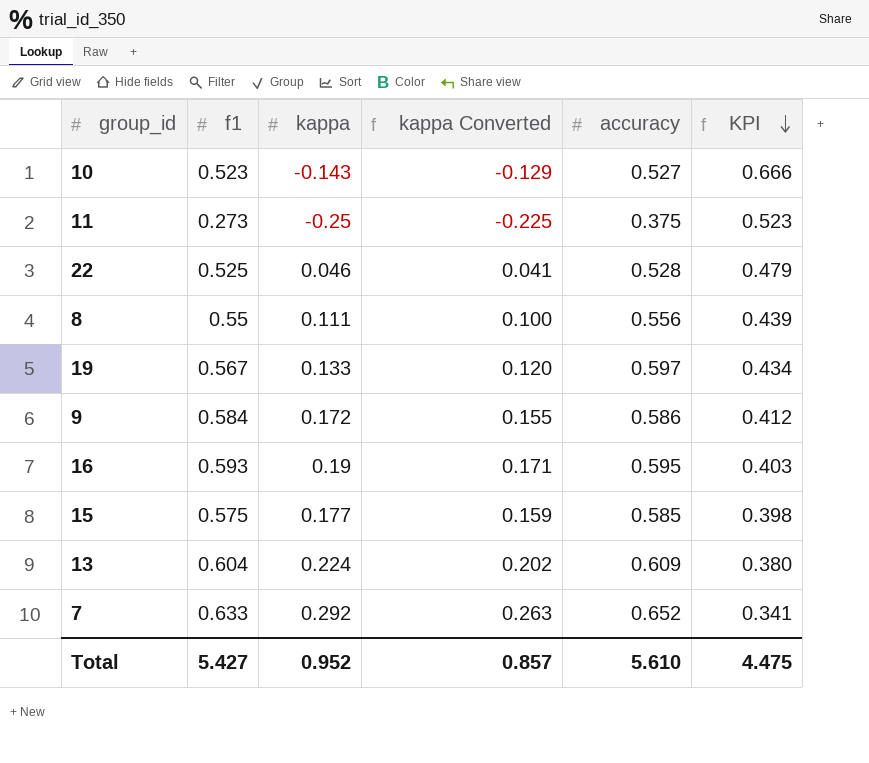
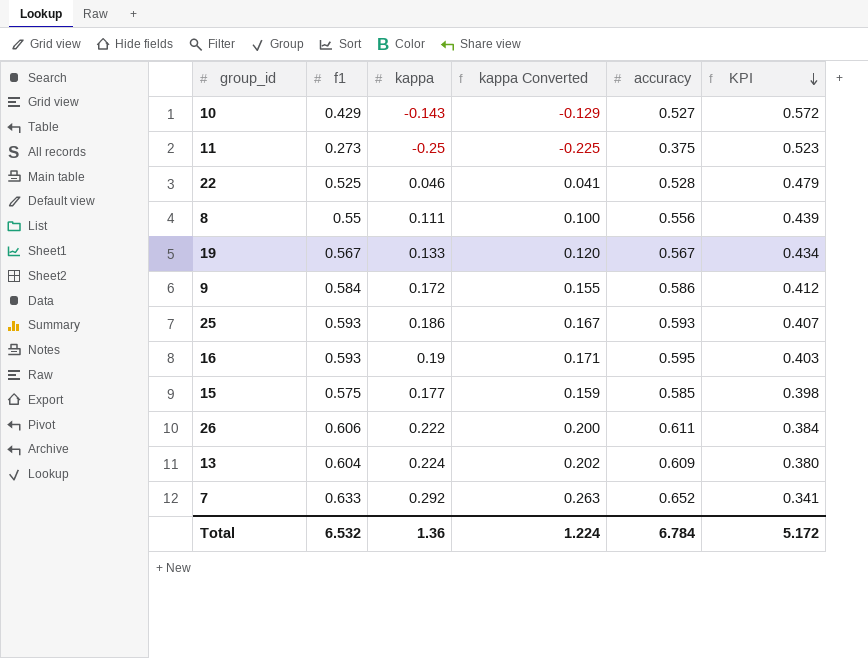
10 | f1: 0.523 -> 0.429
10 | KPI: 0.666 -> 0.572
19 | accuracy: 0.597 -> 0.567
row 25: none -> 0.593 | 0.186 | 0.167 | 0.593 | 0.407
row 26: none -> 0.606 | 0.222 | 0.200 | 0.611 | 0.384
Total | f1: 5.427 -> 6.532
Total | kappa: 0.952 -> 1.36
Total | kappa Converted: 0.857 -> 1.224
Total | accuracy: 5.610 -> 6.784
Total | KPI: 4.475 -> 5.172

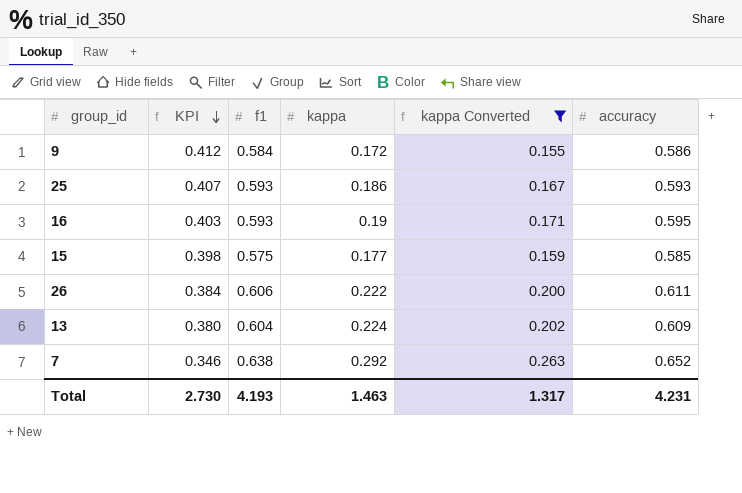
filter: none -> kappa Converted >= 0.155
column KPI | position: 6 -> 2
7 | KPI: 0.341 -> 0.346
7 | f1: 0.633 -> 0.638
Total | KPI: 5.172 -> 2.730
Total | f1: 6.532 -> 4.193
Total | kappa: 1.36 -> 1.463
Total | kappa Converted: 1.224 -> 1.317
Total | accuracy: 6.784 -> 4.231

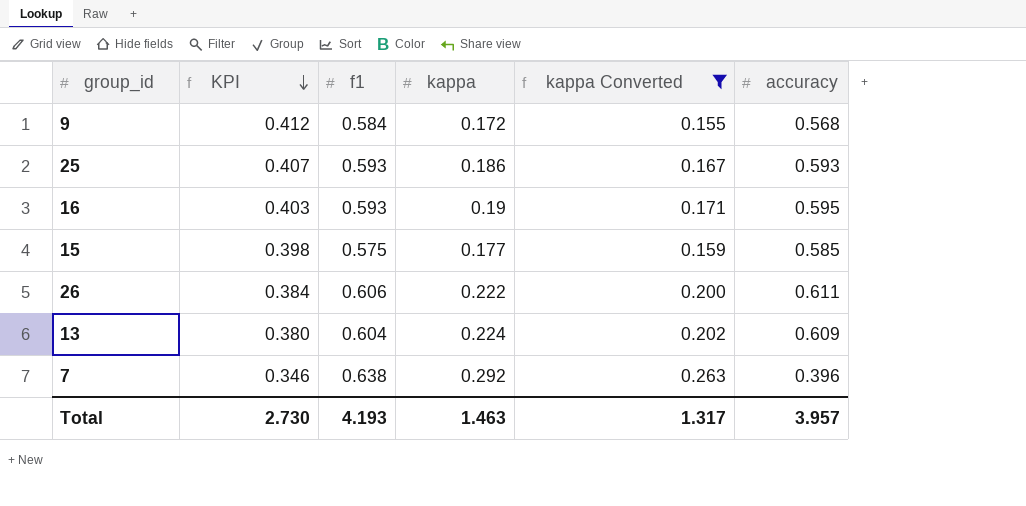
9 | accuracy: 0.586 -> 0.568
7 | accuracy: 0.652 -> 0.396
Total | accuracy: 4.231 -> 3.957

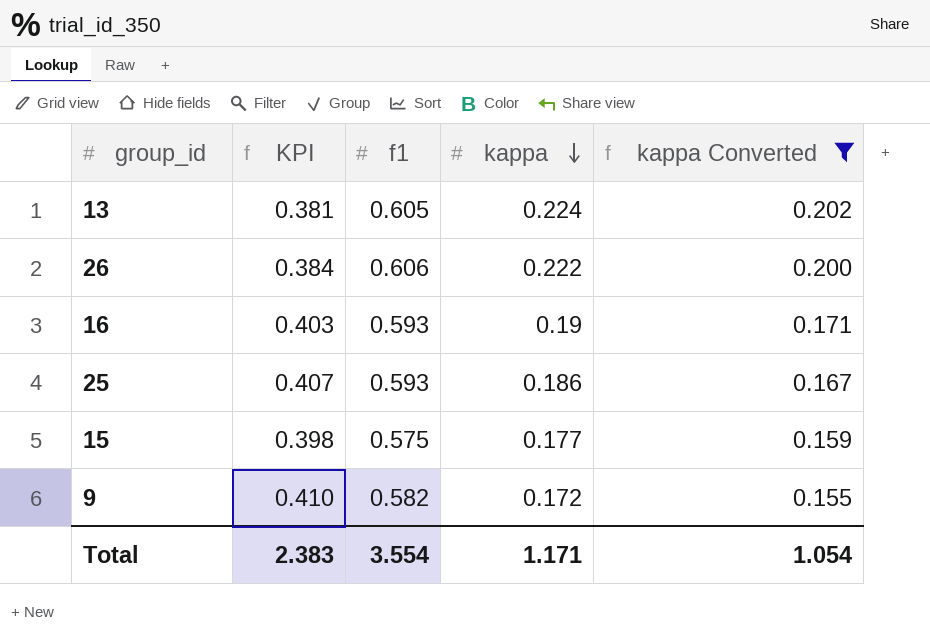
row order: KPI descending -> kappa descending
column accuracy | position: 6 -> none
row 7: 0.346 | 0.638 | 0.292 | 0.263 | 0.396 -> none
13 | KPI: 0.380 -> 0.381
13 | f1: 0.604 -> 0.605
9 | KPI: 0.412 -> 0.410
9 | f1: 0.584 -> 0.582
Total | KPI: 2.730 -> 2.383
Total | f1: 4.193 -> 3.554
Total | kappa: 1.463 -> 1.171
Total | kappa Converted: 1.317 -> 1.054

